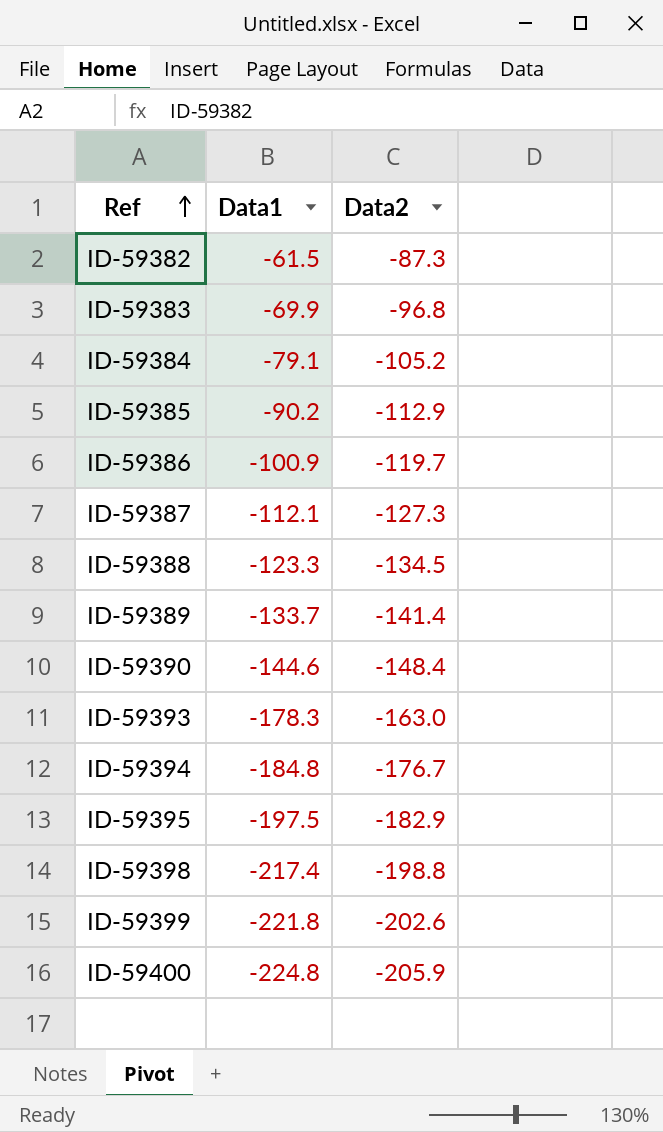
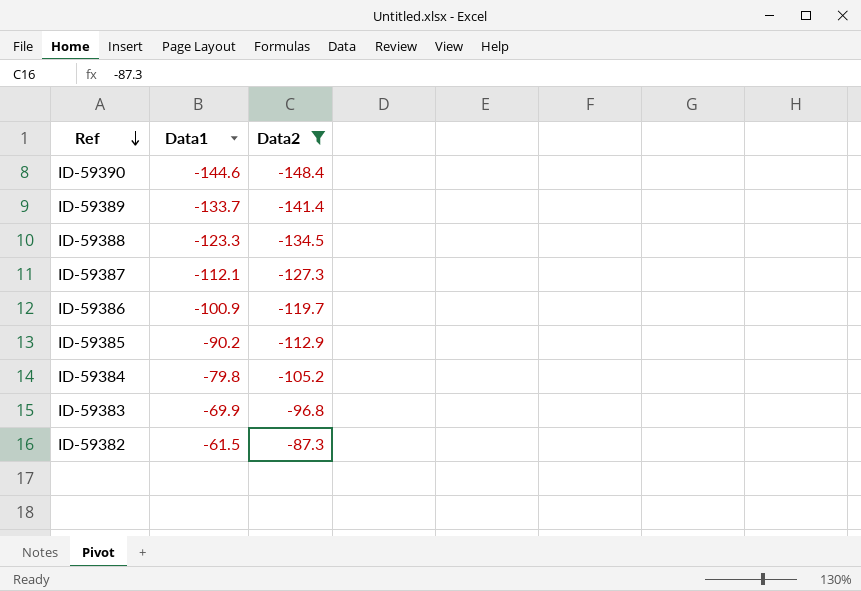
filter: none -> Data2 >= -148.4
row order: Ref ascending -> Ref descending
ID-59384 | Data1: -79.1 -> -79.8

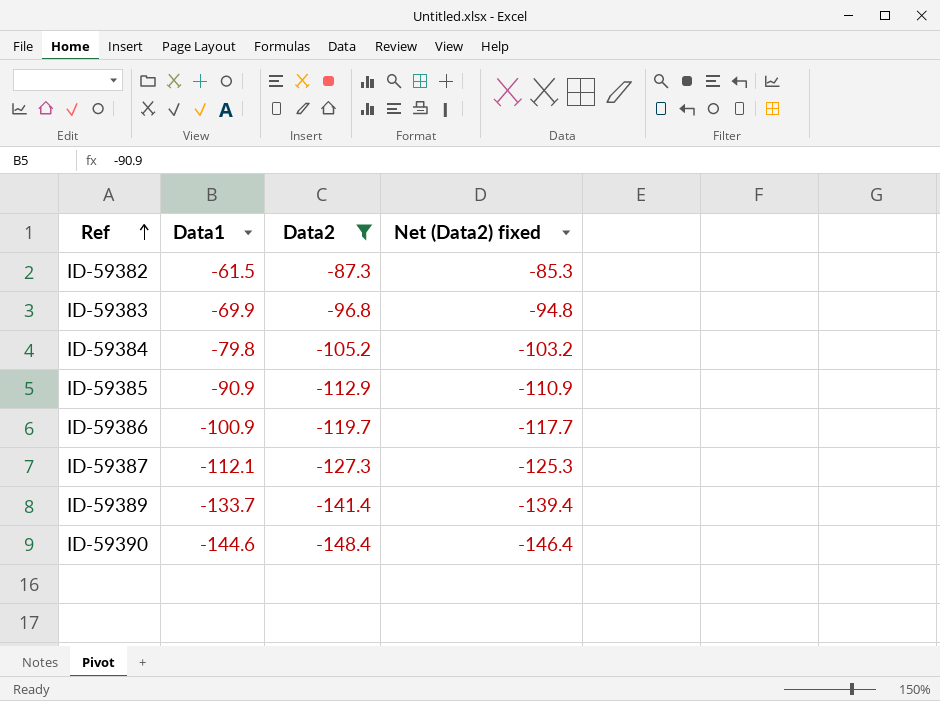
row order: Ref descending -> Ref ascending
column Net (Data2) fixed | formula: none -> [Data2] + 2
row ID-59388: -123.3 | -134.5 -> none
ID-59385 | Data1: -90.2 -> -90.9

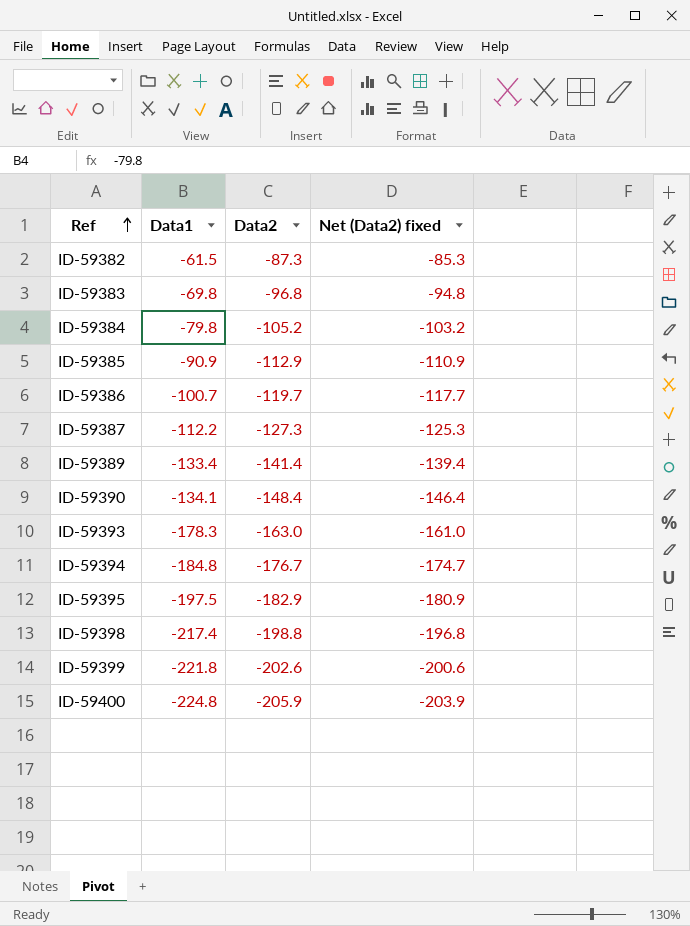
filter: Data2 >= -148.4 -> none
ID-59383 | Data1: -69.9 -> -69.8
ID-59386 | Data1: -100.9 -> -100.7
ID-59387 | Data1: -112.1 -> -112.2
ID-59389 | Data1: -133.7 -> -133.4
ID-59390 | Data1: -144.6 -> -134.1

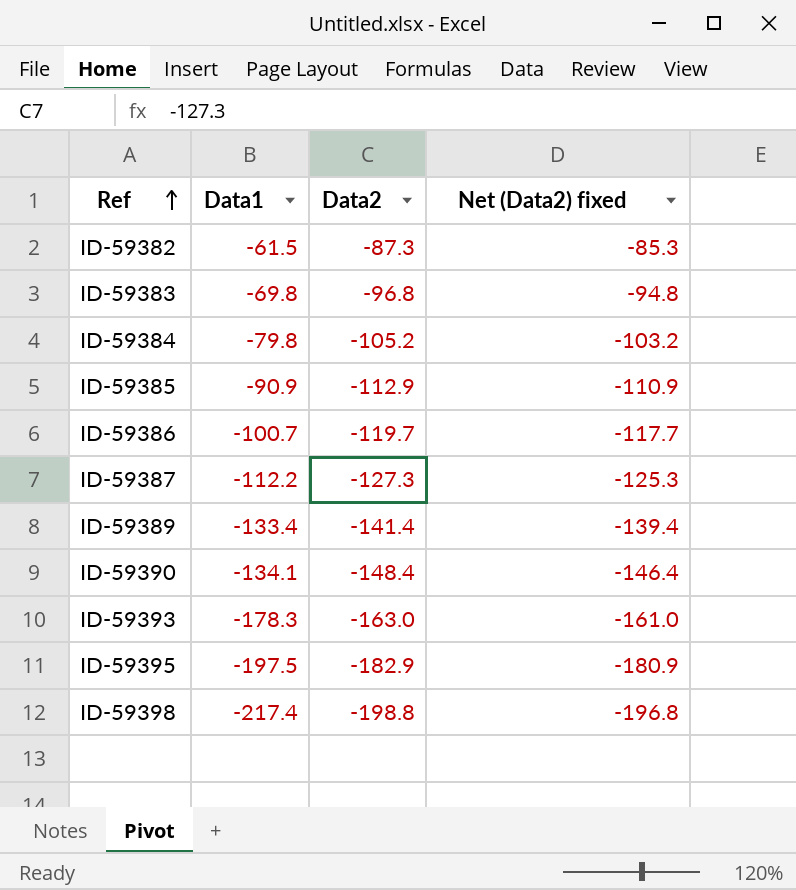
row ID-59394: -184.8 | -176.7 | -174.7 -> none
row ID-59399: -221.8 | -202.6 | -200.6 -> none
row ID-59400: -224.8 | -205.9 | -203.9 -> none

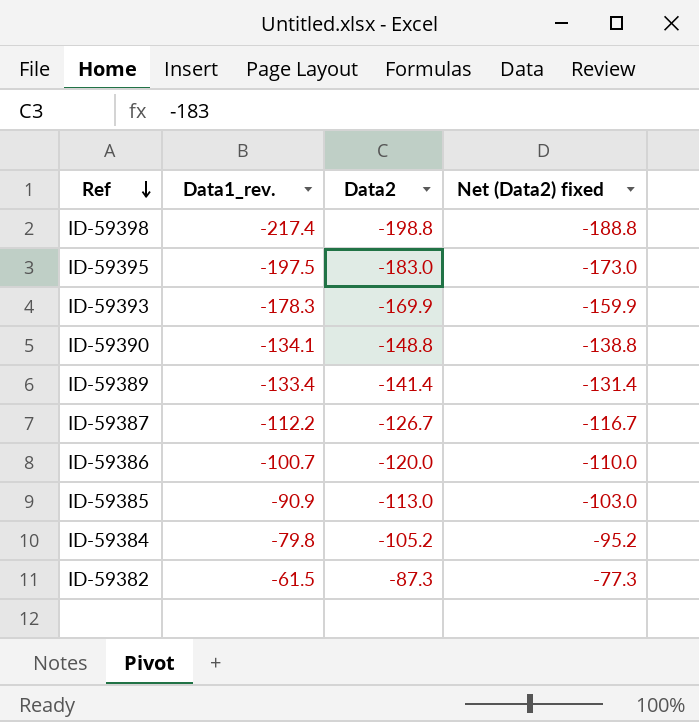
row order: Ref ascending -> Ref descending
column name: Data1 -> Data1_rev.
column Net (Data2) fixed | formula: [Data2] + 2 -> [Data2] + 10
row ID-59383: -69.8 | -96.8 | -94.8 -> none
ID-59395 | Data2: -182.9 -> -183.0
ID-59393 | Data2: -163.0 -> -169.9
ID-59390 | Data2: -148.4 -> -148.8
ID-59387 | Data2: -127.3 -> -126.7
ID-59386 | Data2: -119.7 -> -120.0
ID-59385 | Data2: -112.9 -> -113.0

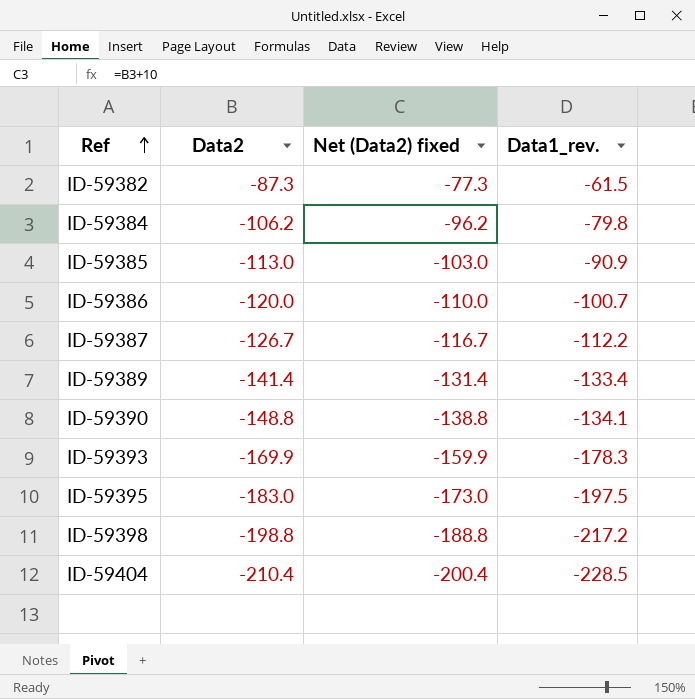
row order: Ref descending -> Ref ascending
column Data1_rev. | position: 2 -> 4
ID-59384 | Data2: -105.2 -> -106.2
ID-59384 | Net (Data2) fixed: -95.2 -> -96.2
ID-59398 | Data1_rev.: -217.4 -> -217.2
row ID-59404: none -> -210.4 | -200.4 | -228.5

